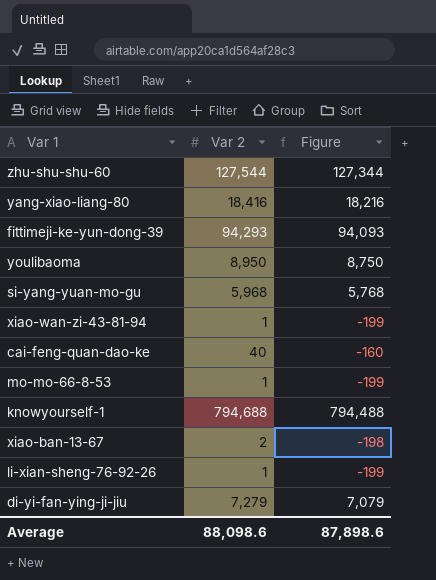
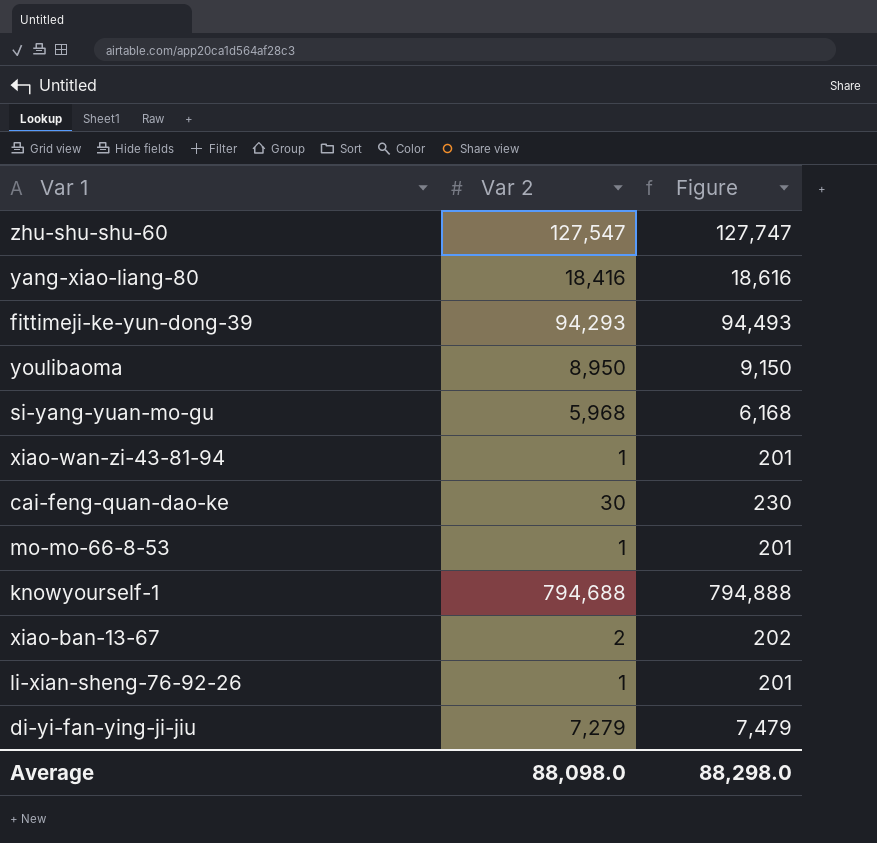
column Figure | formula: [Var 2] - 200 -> [Var 2] + 200
zhu-shu-shu-60 | Var 2: 127,544 -> 127,547
cai-feng-quan-dao-ke | Var 2: 40 -> 30
Average | Var 2: 88,098.6 -> 88,098.0
Average | Figure: 87,898.6 -> 88,298.0

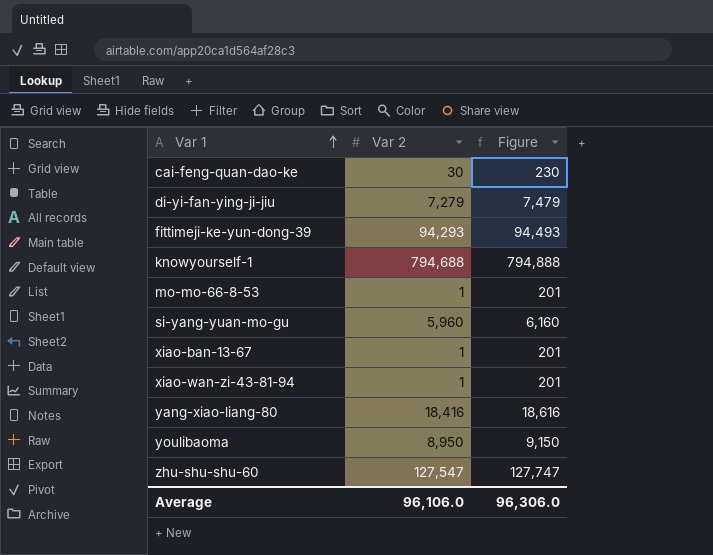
row order: none -> Var 1 ascending
row li-xian-sheng-76-92-26: 1 | 201 -> none
si-yang-yuan-mo-gu | Var 2: 5,968 -> 5,960
si-yang-yuan-mo-gu | Figure: 6,168 -> 6,160
xiao-ban-13-67 | Var 2: 2 -> 1
xiao-ban-13-67 | Figure: 202 -> 201
Average | Var 2: 88,098.0 -> 96,106.0
Average | Figure: 88,298.0 -> 96,306.0

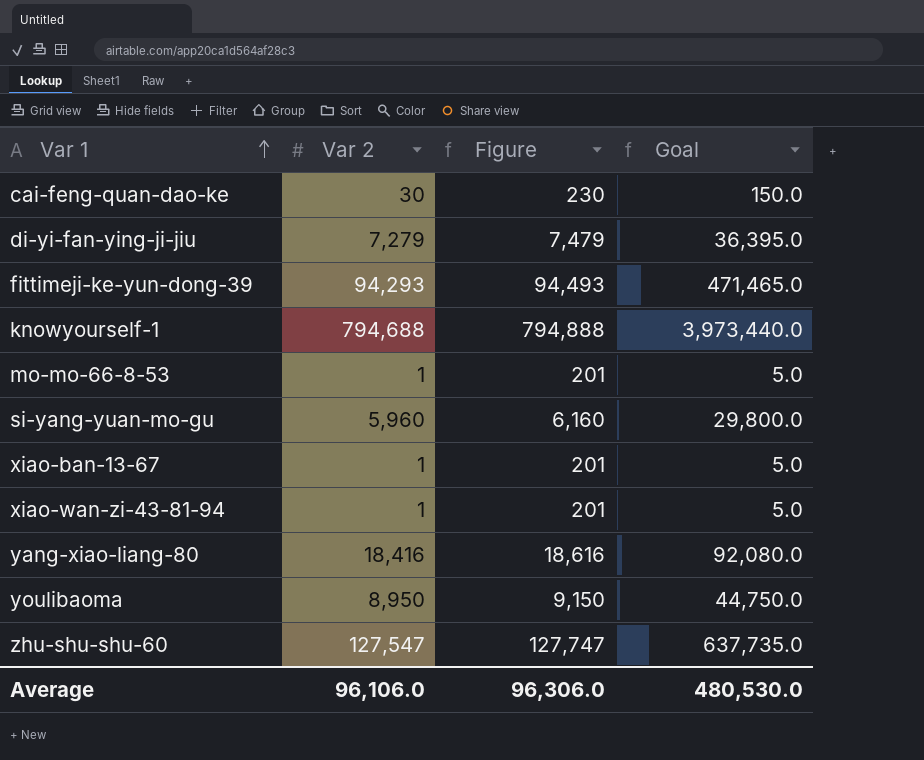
column Goal | formula: none -> [Var 2] * 5

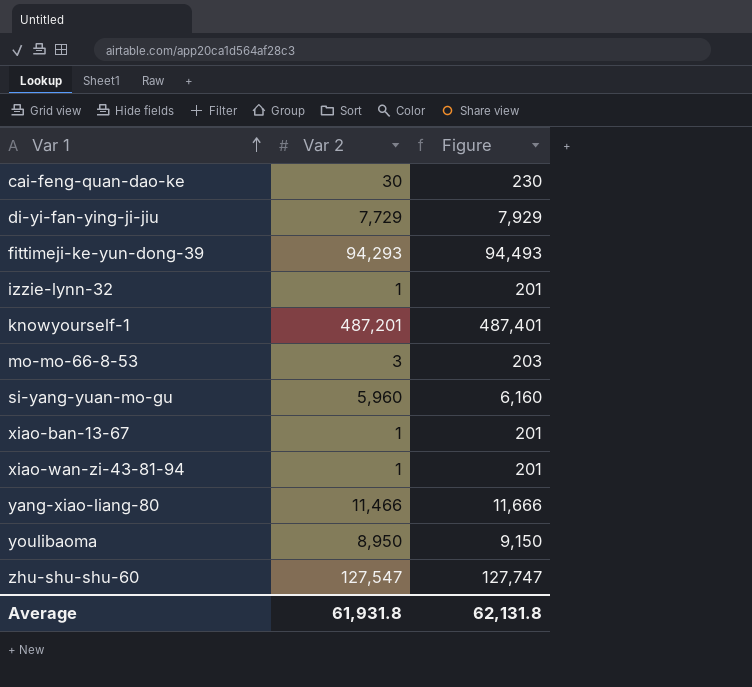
column Goal | formula: [Var 2] * 5 -> none
di-yi-fan-ying-ji-jiu | Var 2: 7,279 -> 7,729
di-yi-fan-ying-ji-jiu | Figure: 7,479 -> 7,929
row izzie-lynn-32: none -> 1 | 201
knowyourself-1 | Var 2: 794,688 -> 487,201
knowyourself-1 | Figure: 794,888 -> 487,401
mo-mo-66-8-53 | Var 2: 1 -> 3
mo-mo-66-8-53 | Figure: 201 -> 203
yang-xiao-liang-80 | Var 2: 18,416 -> 11,466
yang-xiao-liang-80 | Figure: 18,616 -> 11,666
Average | Var 2: 96,106.0 -> 61,931.8
Average | Figure: 96,306.0 -> 62,131.8

